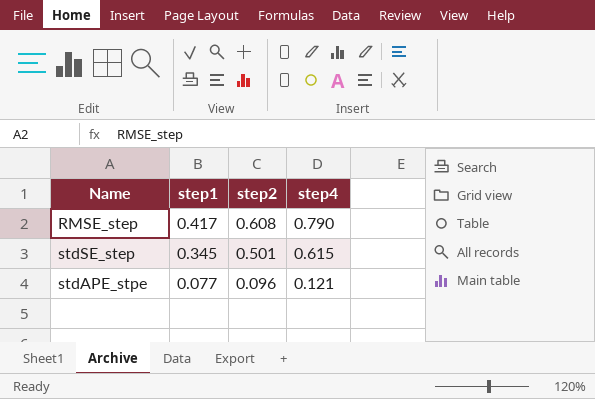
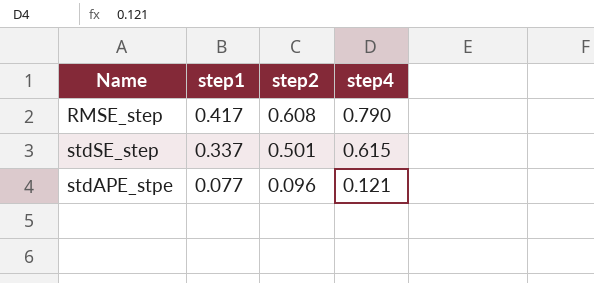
stdSE_step | step1: 0.345 -> 0.337

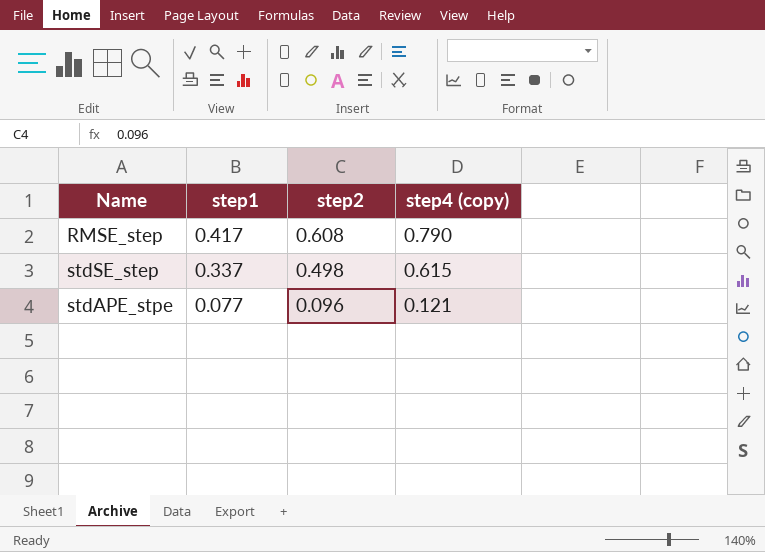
column name: step4 -> step4 (copy)
stdSE_step | step2: 0.501 -> 0.498

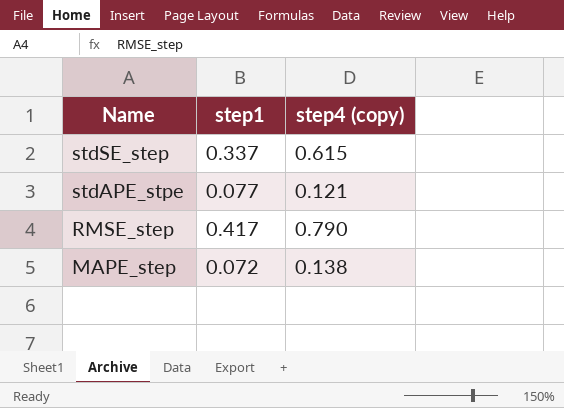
row order: step1 descending -> Name descending
column step2 | position: 3 -> none
row MAPE_step: none -> 0.072 | 0.138

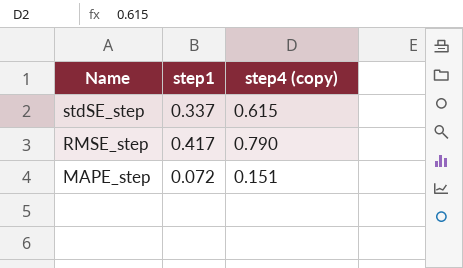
row stdAPE_stpe: 0.077 | 0.121 -> none
MAPE_step | step4 (copy): 0.138 -> 0.151

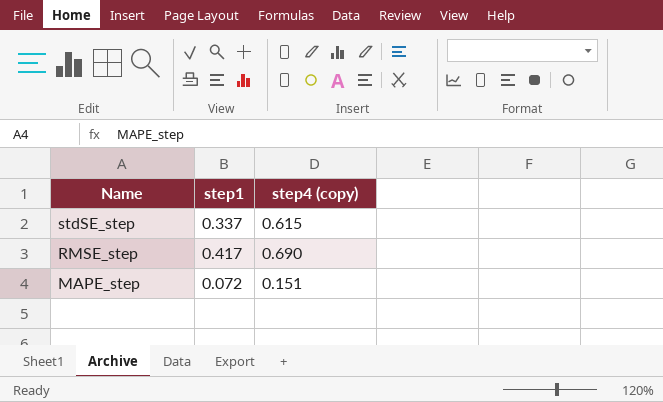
RMSE_step | step4 (copy): 0.790 -> 0.690

